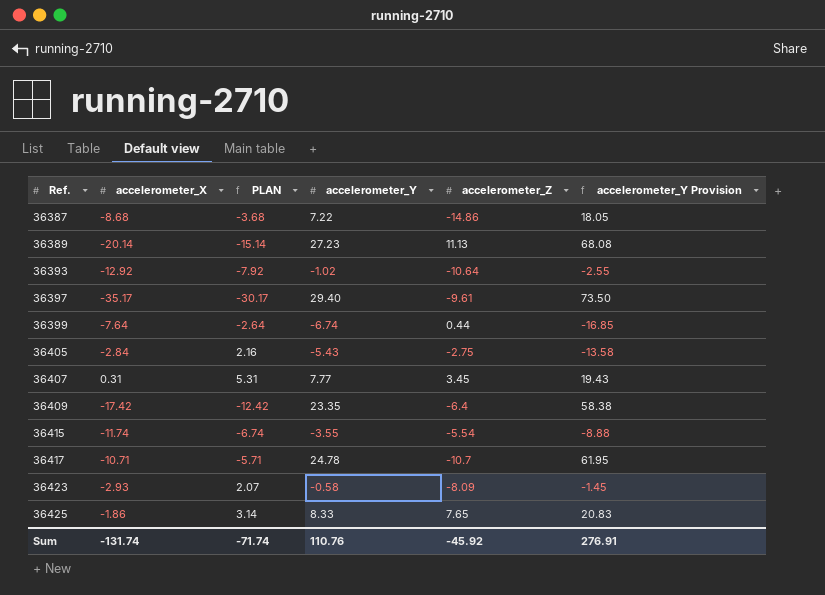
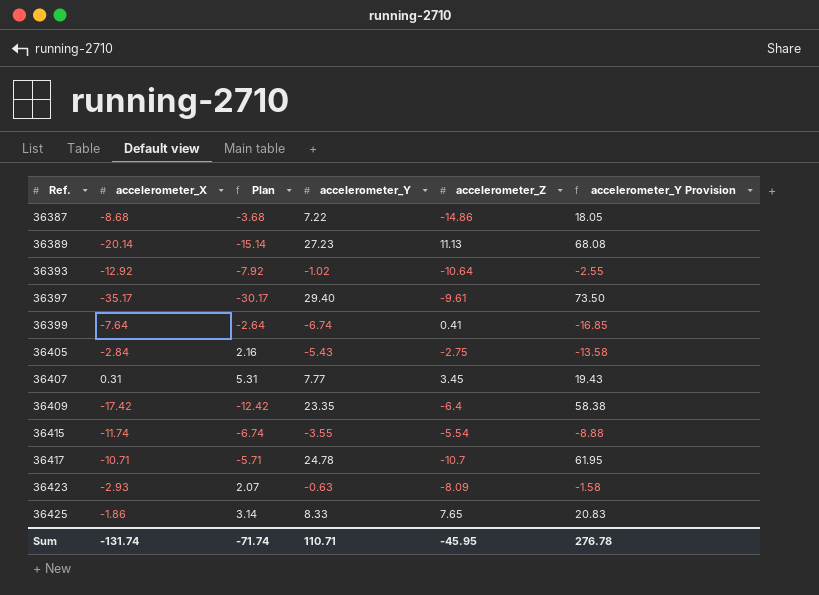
column name: PLAN -> Plan
36399 | accelerometer_Z: 0.44 -> 0.41
36423 | accelerometer_Y: -0.58 -> -0.63
36423 | accelerometer_Y Provision: -1.45 -> -1.58
Sum | accelerometer_Y: 110.76 -> 110.71
Sum | accelerometer_Z: -45.92 -> -45.95
Sum | accelerometer_Y Provision: 276.91 -> 276.78

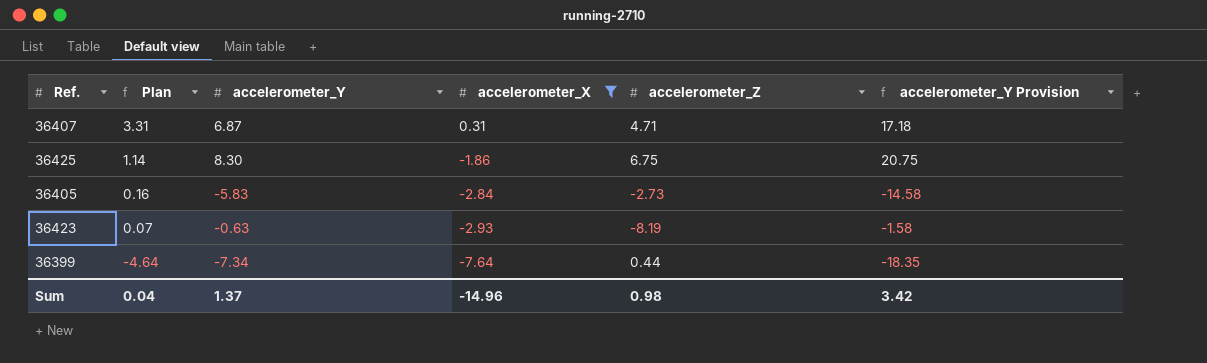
filter: none -> accelerometer_X >= -7.64
row order: Ref. ascending -> Plan descending
column Plan | formula: [accelerometer_X] + 5 -> [accelerometer_X] + 3
column accelerometer_X | position: 2 -> 4
36407 | accelerometer_Y: 7.77 -> 6.87
36407 | accelerometer_Z: 3.45 -> 4.71
36407 | accelerometer_Y Provision: 19.43 -> 17.18
36425 | accelerometer_Y: 8.33 -> 8.30
36425 | accelerometer_Z: 7.65 -> 6.75
36425 | accelerometer_Y Provision: 20.83 -> 20.75
36405 | accelerometer_Y: -5.43 -> -5.83
36405 | accelerometer_Z: -2.75 -> -2.73
36405 | accelerometer_Y Provision: -13.58 -> -14.58
36423 | accelerometer_Z: -8.09 -> -8.19
36399 | accelerometer_Y: -6.74 -> -7.34
36399 | accelerometer_Z: 0.41 -> 0.44
36399 | accelerometer_Y Provision: -16.85 -> -18.35
Sum | Plan: -71.74 -> 0.04
Sum | accelerometer_Y: 110.71 -> 1.37
Sum | accelerometer_X: -131.74 -> -14.96
Sum | accelerometer_Z: -45.95 -> 0.98
Sum | accelerometer_Y Provision: 276.78 -> 3.42

